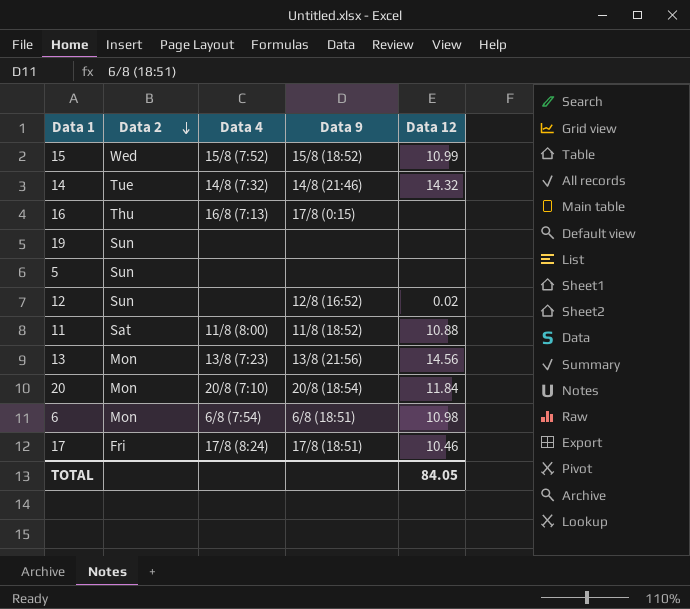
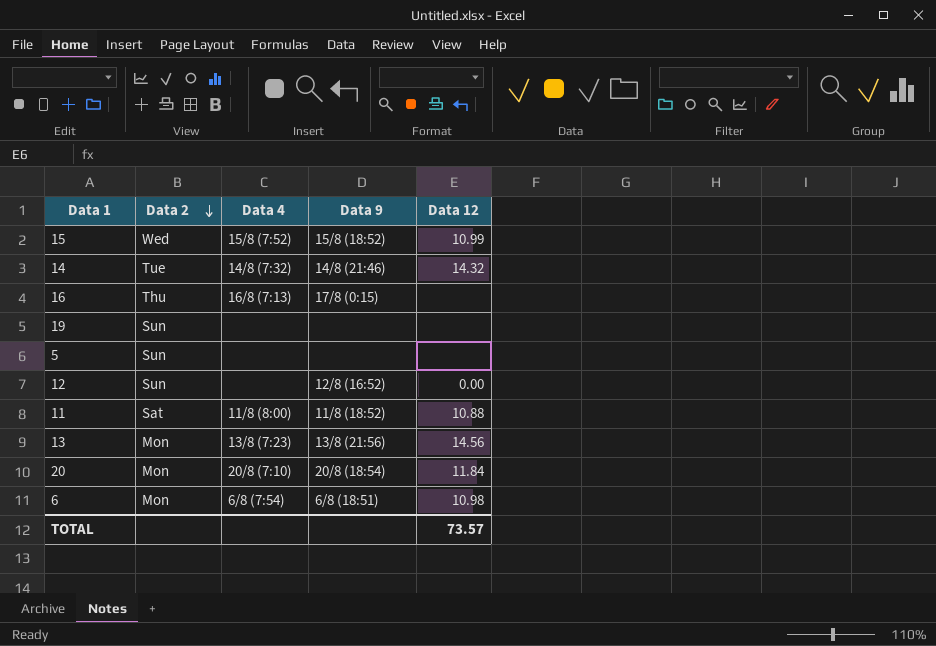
row 17: Fri | 17/8 (8:24) | 17/8 (18:51) | 10.46 -> none
12 | Data 12: 0.02 -> 0.00
TOTAL | Data 12: 84.05 -> 73.57

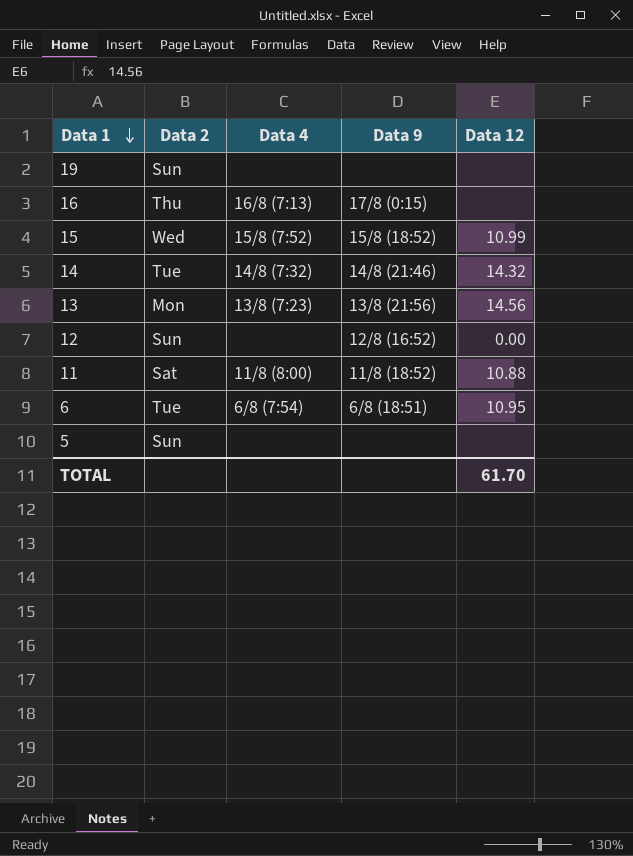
row order: Data 2 descending -> Data 1 descending
row 20: Mon | 20/8 (7:10) | 20/8 (18:54) | 11.84 -> none
6 | Data 2: Mon -> Tue
6 | Data 12: 10.98 -> 10.95
TOTAL | Data 12: 73.57 -> 61.70

